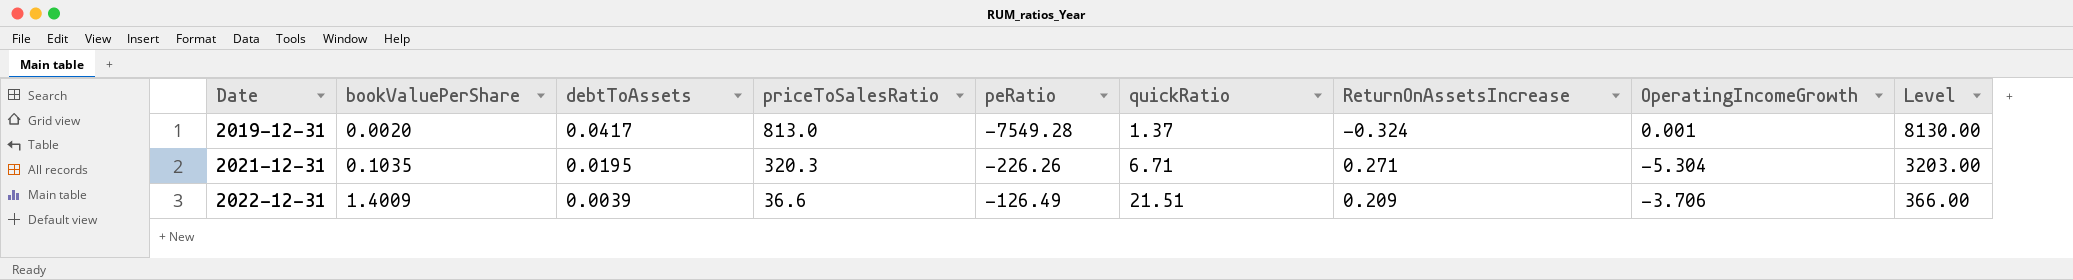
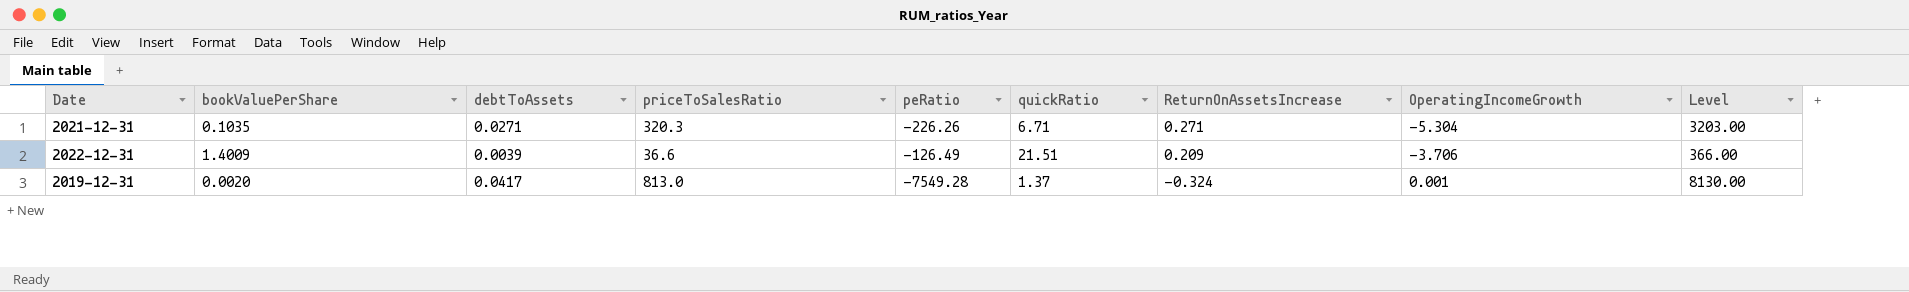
row order: Date ascending -> ReturnOnAssetsIncrease descending
2021-12-31 | debtToAssets: 0.0195 -> 0.0271

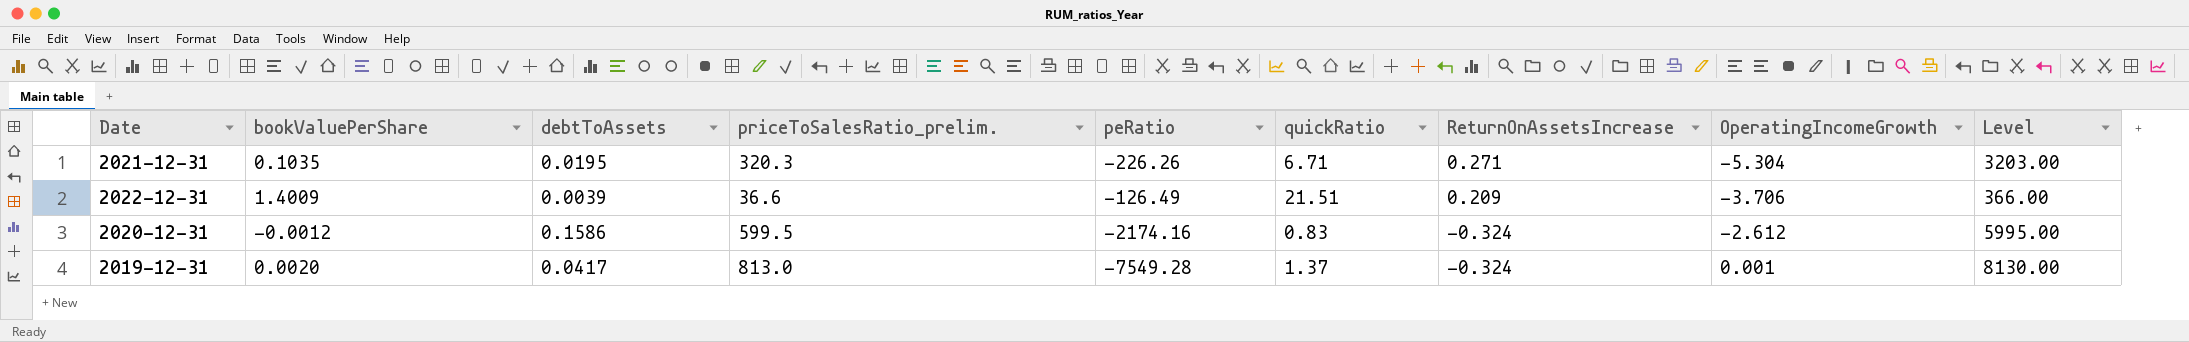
column name: priceToSalesRatio -> priceToSalesRatio_prelim.
2021-12-31 | debtToAssets: 0.0271 -> 0.0195
row 2020-12-31: none -> -0.0012 | 0.1586 | 599.5 | -2174.16 | 0.83 | -0.324 | -2.612 | 5995.00

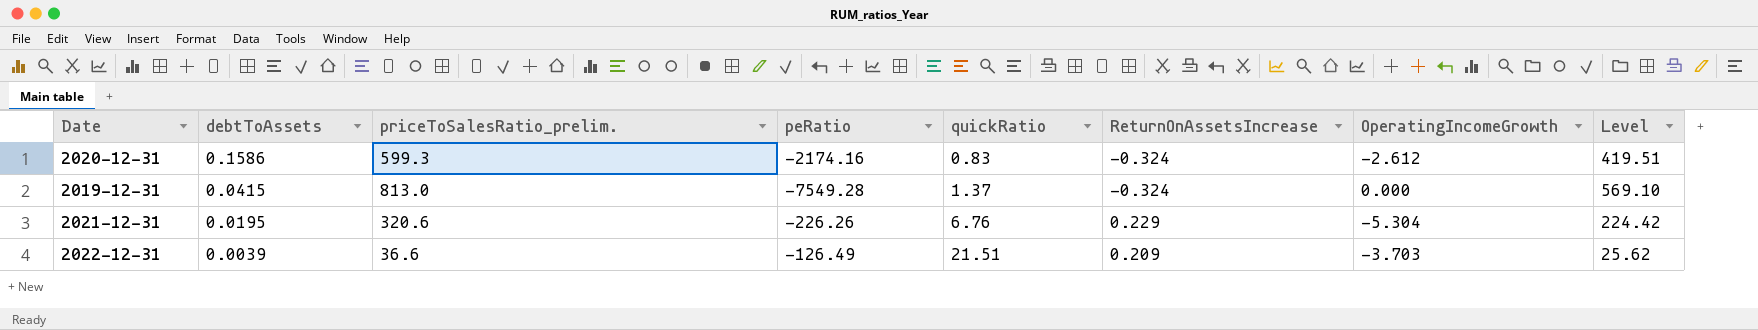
row order: ReturnOnAssetsIncrease descending -> debtToAssets descending
column bookValuePerShare | position: 2 -> none
column Level | formula: [priceToSalesRatio_prelim.] * 10 -> [priceToSalesRatio_prelim.] * 0.7
2020-12-31 | priceToSalesRatio_prelim.: 599.5 -> 599.3
2019-12-31 | debtToAssets: 0.0417 -> 0.0415
2019-12-31 | OperatingIncomeGrowth: 0.001 -> 0.000
2021-12-31 | priceToSalesRatio_prelim.: 320.3 -> 320.6
2021-12-31 | quickRatio: 6.71 -> 6.76
2021-12-31 | ReturnOnAssetsIncrease: 0.271 -> 0.229
2022-12-31 | OperatingIncomeGrowth: -3.706 -> -3.703

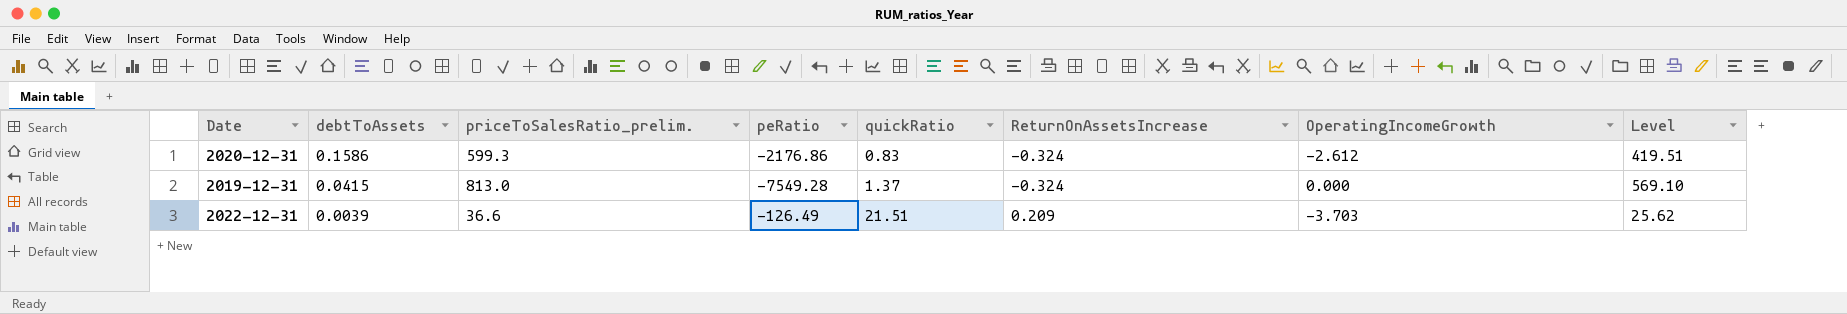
row 2021-12-31: 0.0195 | 320.6 | -226.26 | 6.76 | 0.229 | -5.304 | 224.42 -> none
2020-12-31 | peRatio: -2174.16 -> -2176.86

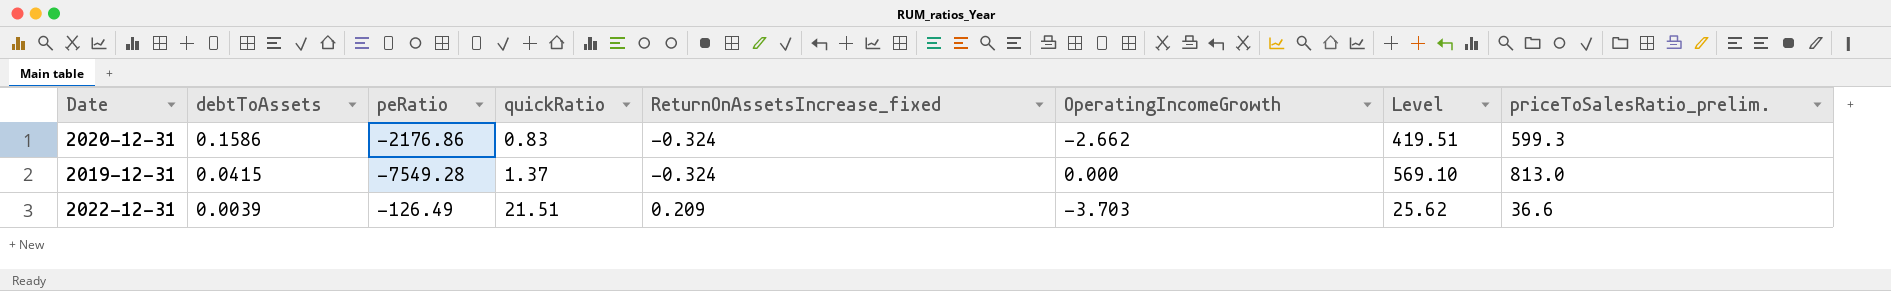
column name: ReturnOnAssetsIncrease -> ReturnOnAssetsIncrease_fixed
column priceToSalesRatio_prelim. | position: 3 -> 8
2020-12-31 | OperatingIncomeGrowth: -2.612 -> -2.662

